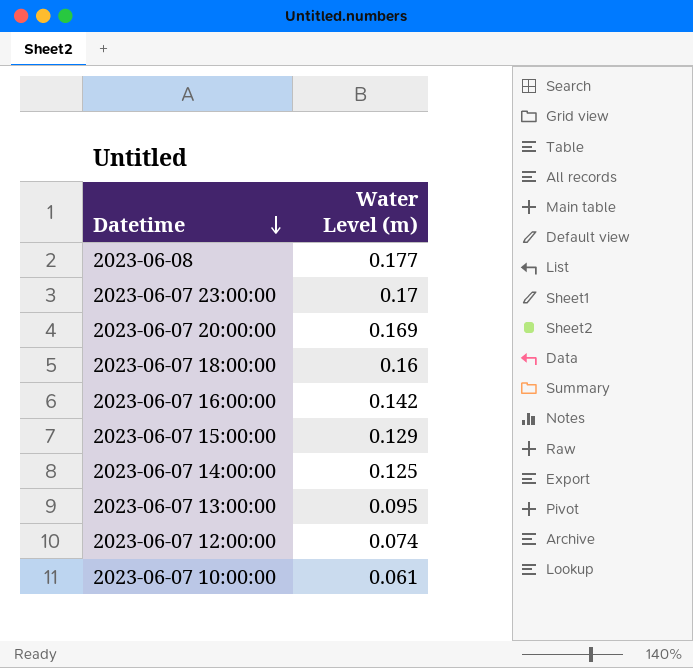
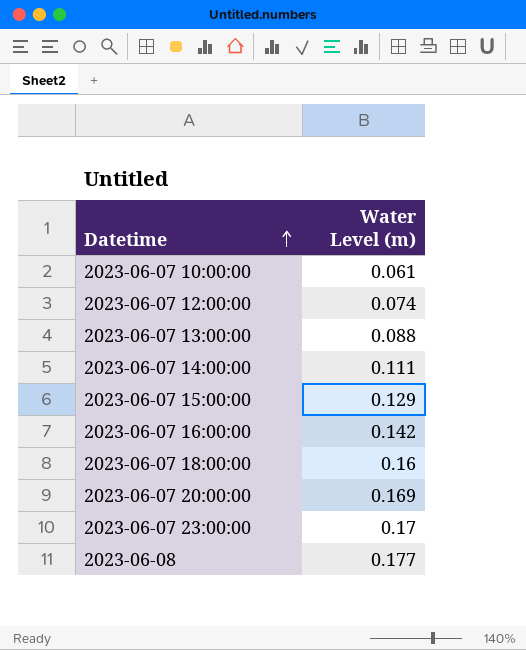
row order: Datetime descending -> Datetime ascending
2023-06-07 13:00:00 | Water Level (m): 0.095 -> 0.088
2023-06-07 14:00:00 | Water Level (m): 0.125 -> 0.111

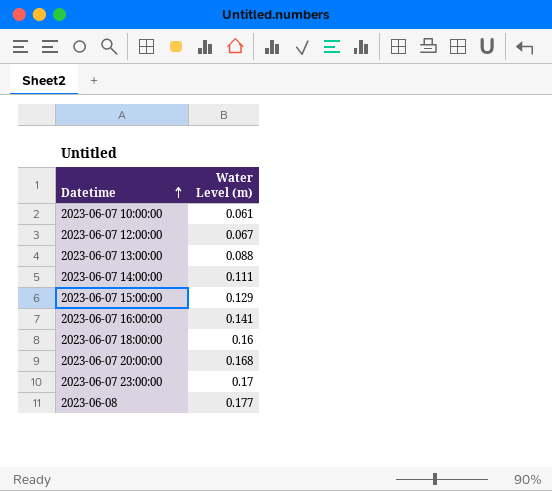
2023-06-07 12:00:00 | Water Level (m): 0.074 -> 0.067
2023-06-07 16:00:00 | Water Level (m): 0.142 -> 0.141
2023-06-07 20:00:00 | Water Level (m): 0.169 -> 0.168

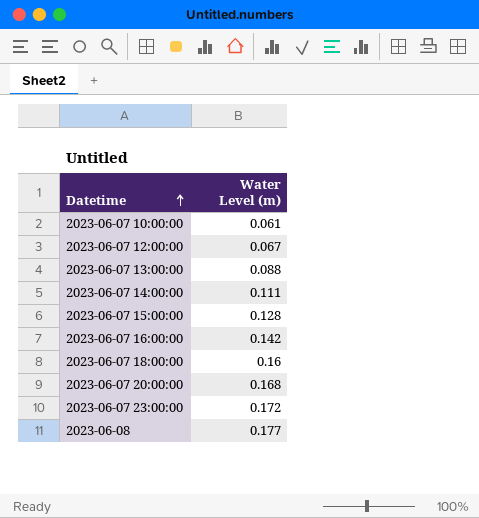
2023-06-07 15:00:00 | Water Level (m): 0.129 -> 0.128
2023-06-07 16:00:00 | Water Level (m): 0.141 -> 0.142
2023-06-07 23:00:00 | Water Level (m): 0.17 -> 0.172

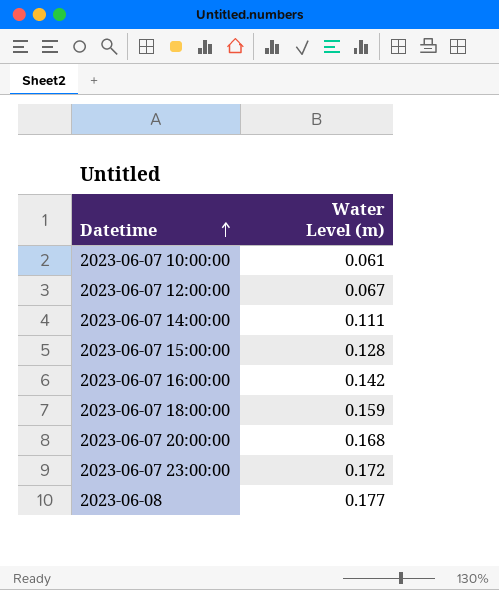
row 2023-06-07 13:00:00: 0.088 -> none
2023-06-07 18:00:00 | Water Level (m): 0.16 -> 0.159

